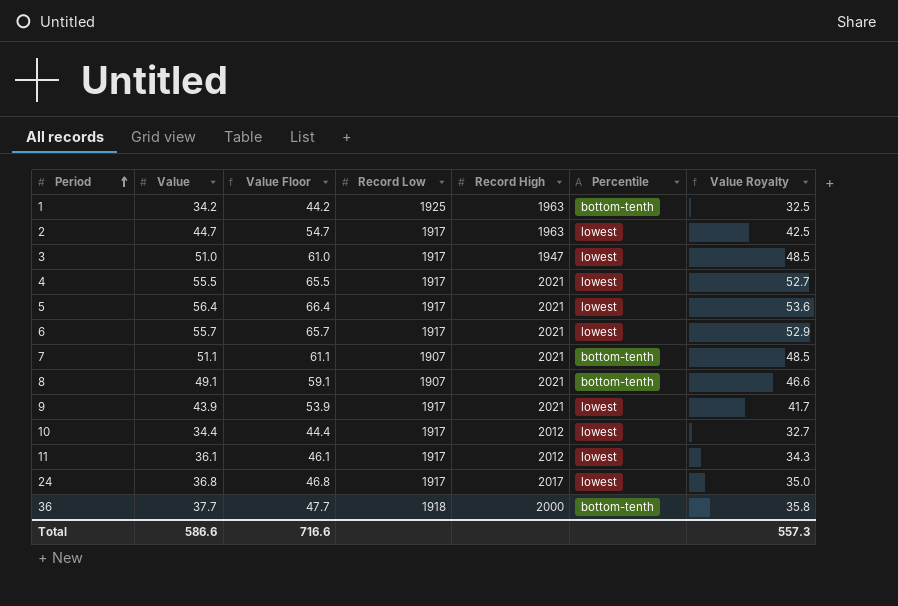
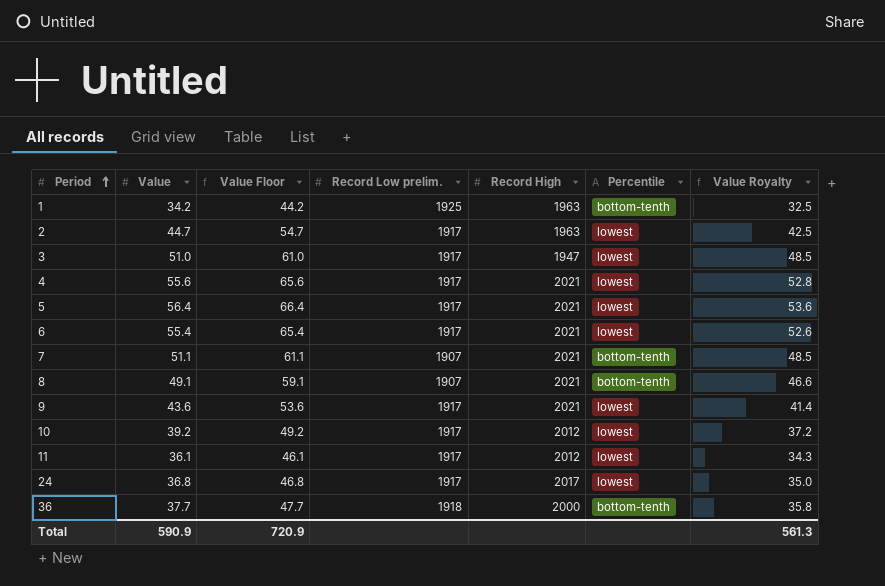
column name: Record Low -> Record Low prelim.
4 | Value: 55.5 -> 55.6
4 | Value Floor: 65.5 -> 65.6
4 | Value Royalty: 52.7 -> 52.8
6 | Value: 55.7 -> 55.4
6 | Value Floor: 65.7 -> 65.4
6 | Value Royalty: 52.9 -> 52.6
9 | Value: 43.9 -> 43.6
9 | Value Floor: 53.9 -> 53.6
9 | Value Royalty: 41.7 -> 41.4
10 | Value: 34.4 -> 39.2
10 | Value Floor: 44.4 -> 49.2
10 | Value Royalty: 32.7 -> 37.2
Total | Value: 586.6 -> 590.9
Total | Value Floor: 716.6 -> 720.9
Total | Value Royalty: 557.3 -> 561.3

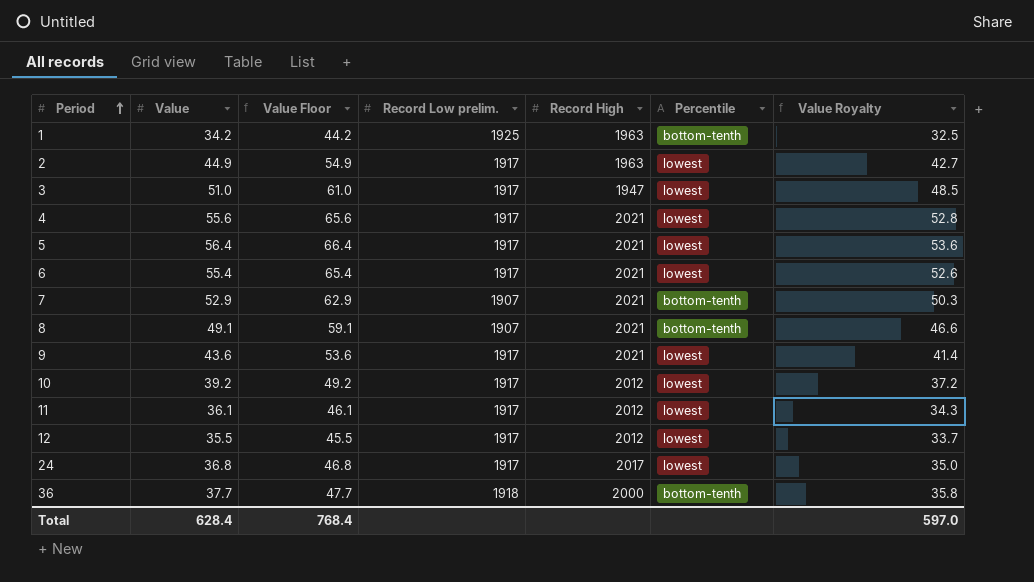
2 | Value: 44.7 -> 44.9
2 | Value Floor: 54.7 -> 54.9
2 | Value Royalty: 42.5 -> 42.7
7 | Value: 51.1 -> 52.9
7 | Value Floor: 61.1 -> 62.9
7 | Value Royalty: 48.5 -> 50.3
row 12: none -> 35.5 | 45.5 | 1917 | 2012 | lowest | 33.7
Total | Value: 590.9 -> 628.4
Total | Value Floor: 720.9 -> 768.4
Total | Value Royalty: 561.3 -> 597.0

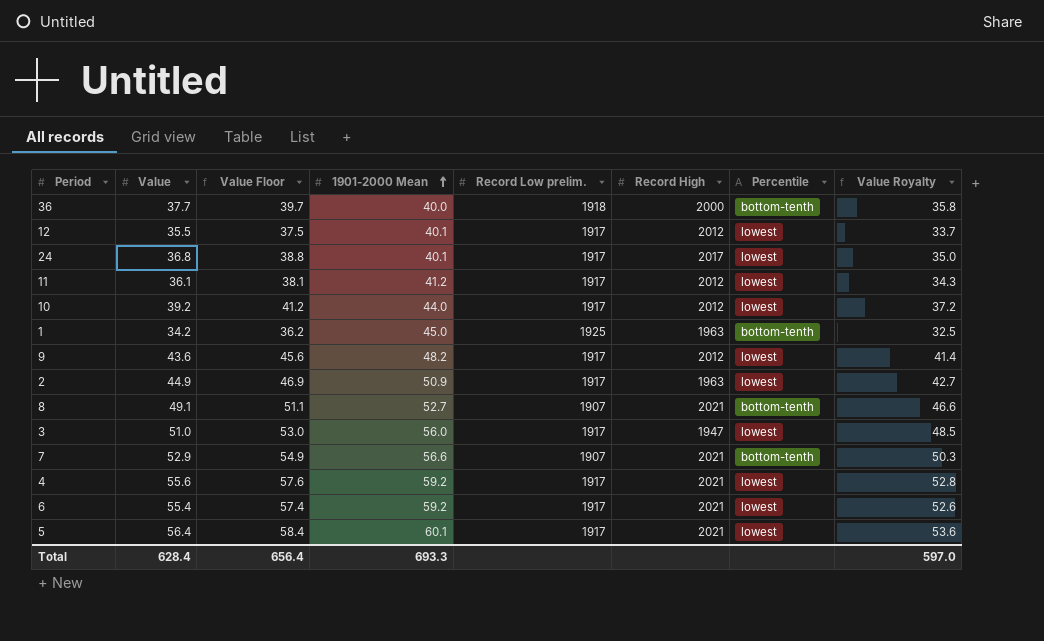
row order: Period ascending -> 1901-2000 Mean ascending
column Value Floor | formula: [Value] + 10 -> [Value] + 2
column 1901-2000 Mean | position: none -> 4
9 | Record High: 2021 -> 2012
Total | Value Floor: 768.4 -> 656.4

